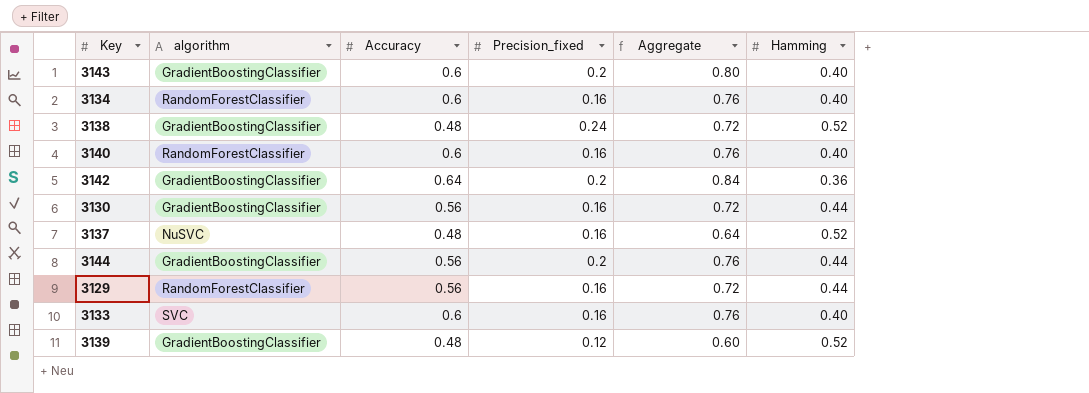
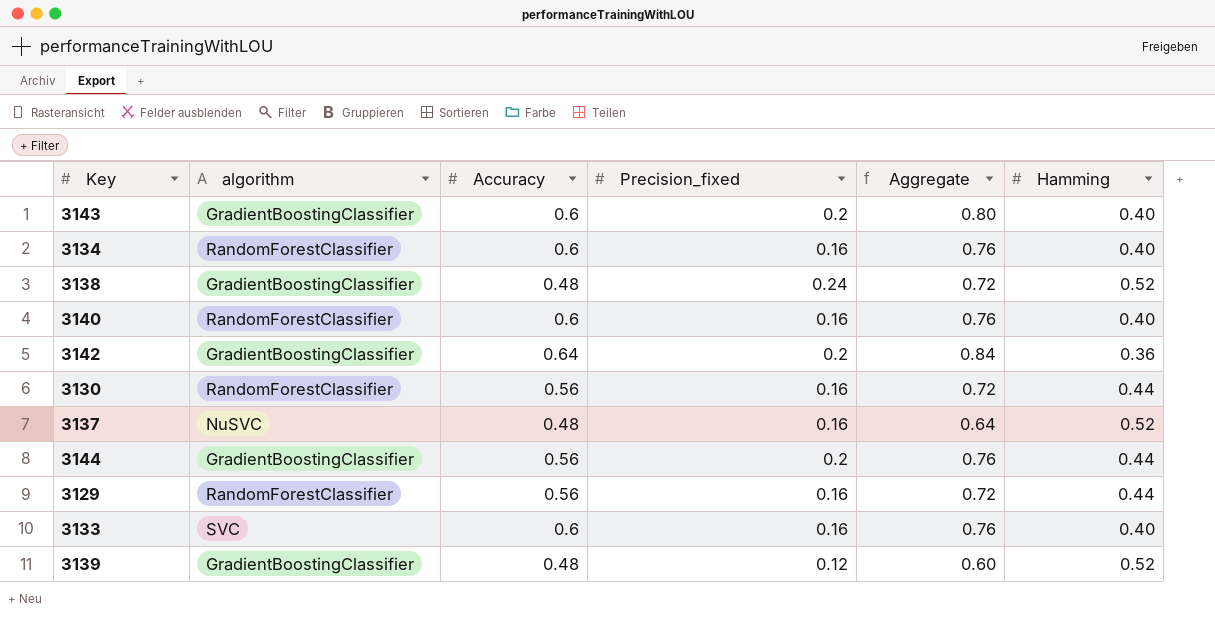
3130 | algorithm: GradientBoostingClassifier -> RandomForestClassifier

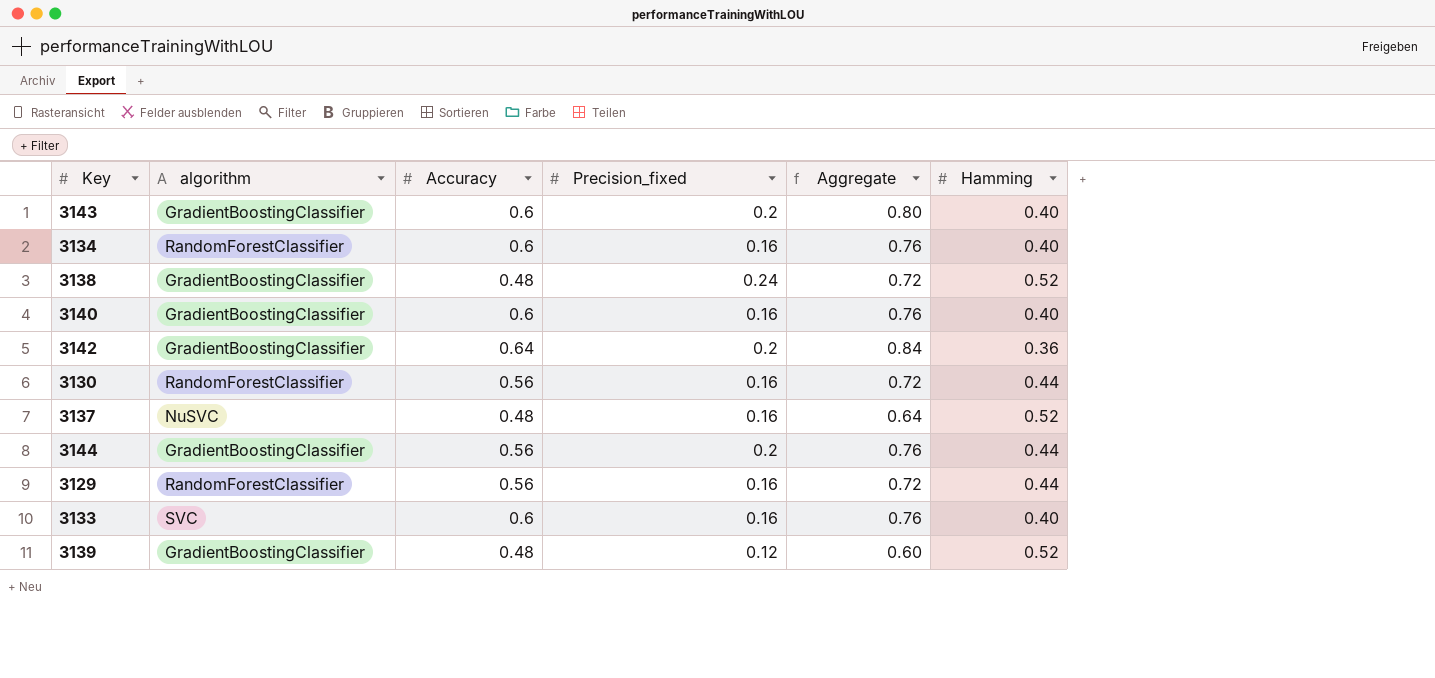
3140 | algorithm: RandomForestClassifier -> GradientBoostingClassifier

